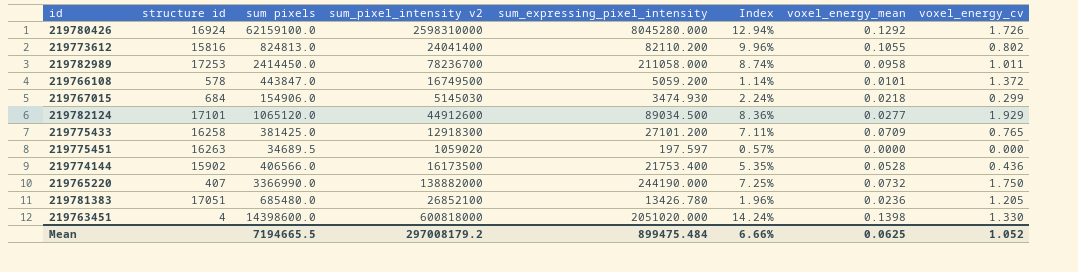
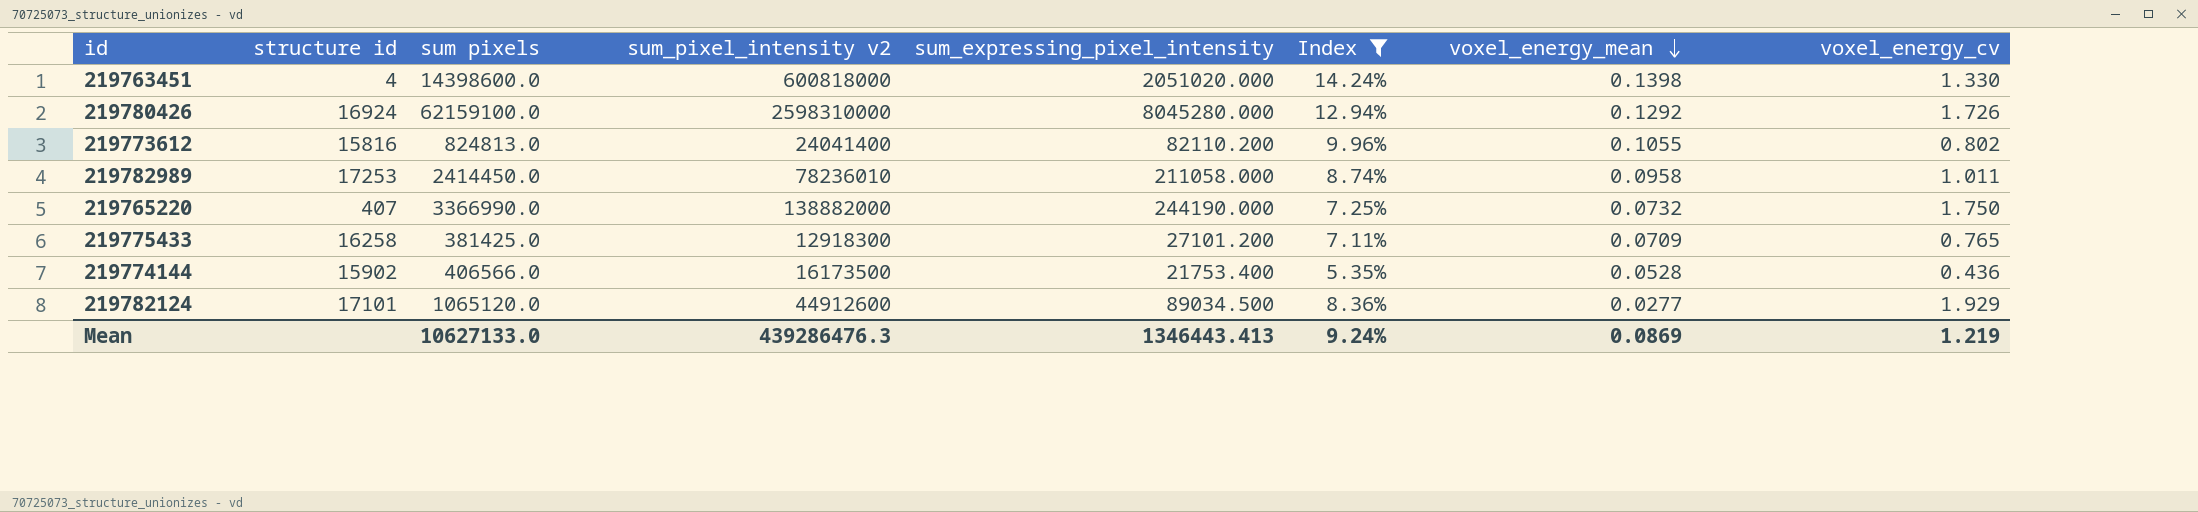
filter: none -> Index >= 5.35%
row order: none -> voxel_energy_mean descending
219782989 | sum_pixel_intensity v2: 78236700 -> 78236010
Mean | sum pixels: 7194665.5 -> 10627133.0
Mean | sum_pixel_intensity v2: 297008179.2 -> 439286476.3
Mean | sum_expressing_pixel_intensity: 899475.484 -> 1346443.413
Mean | Index: 6.66% -> 9.24%
Mean | voxel_energy_mean: 0.0625 -> 0.0869
Mean | voxel_energy_cv: 1.052 -> 1.219

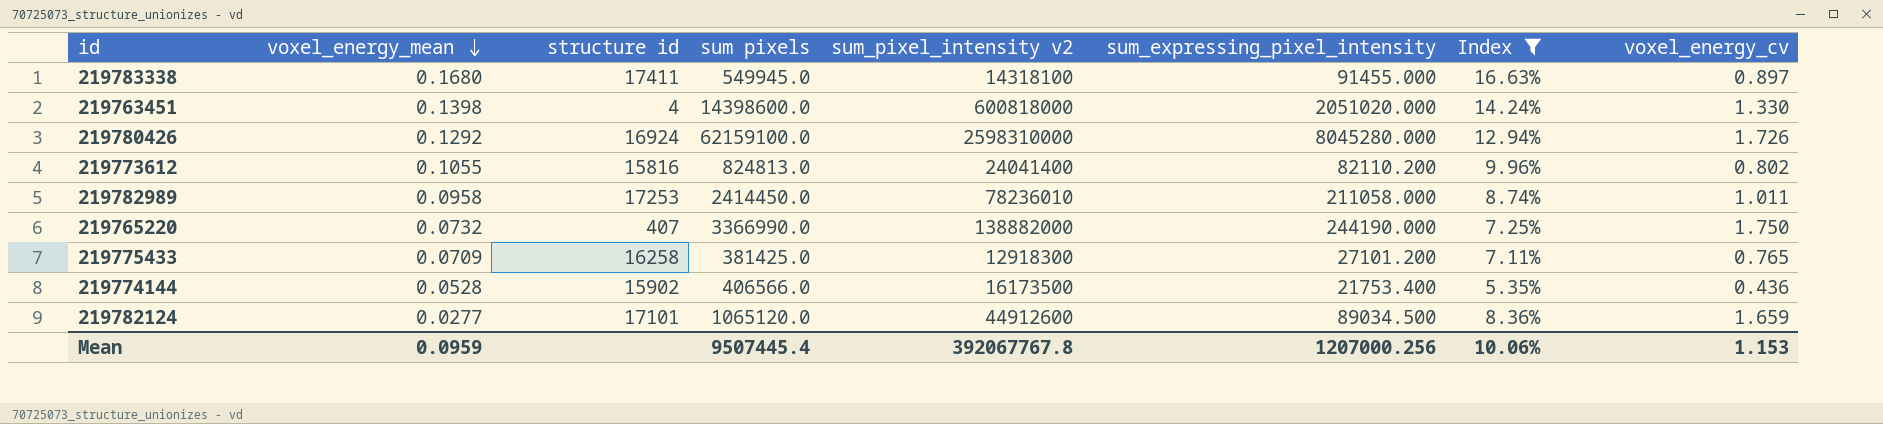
column voxel_energy_mean | position: 7 -> 2
row 219783338: none -> 0.1680 | 17411 | 549945.0 | 14318100 | 91455.000 | 16.63% | 0.897
219782124 | voxel_energy_cv: 1.929 -> 1.659
Mean | voxel_energy_mean: 0.0869 -> 0.0959
Mean | sum pixels: 10627133.0 -> 9507445.4
Mean | sum_pixel_intensity v2: 439286476.3 -> 392067767.8
Mean | sum_expressing_pixel_intensity: 1346443.413 -> 1207000.256
Mean | Index: 9.24% -> 10.06%
Mean | voxel_energy_cv: 1.219 -> 1.153

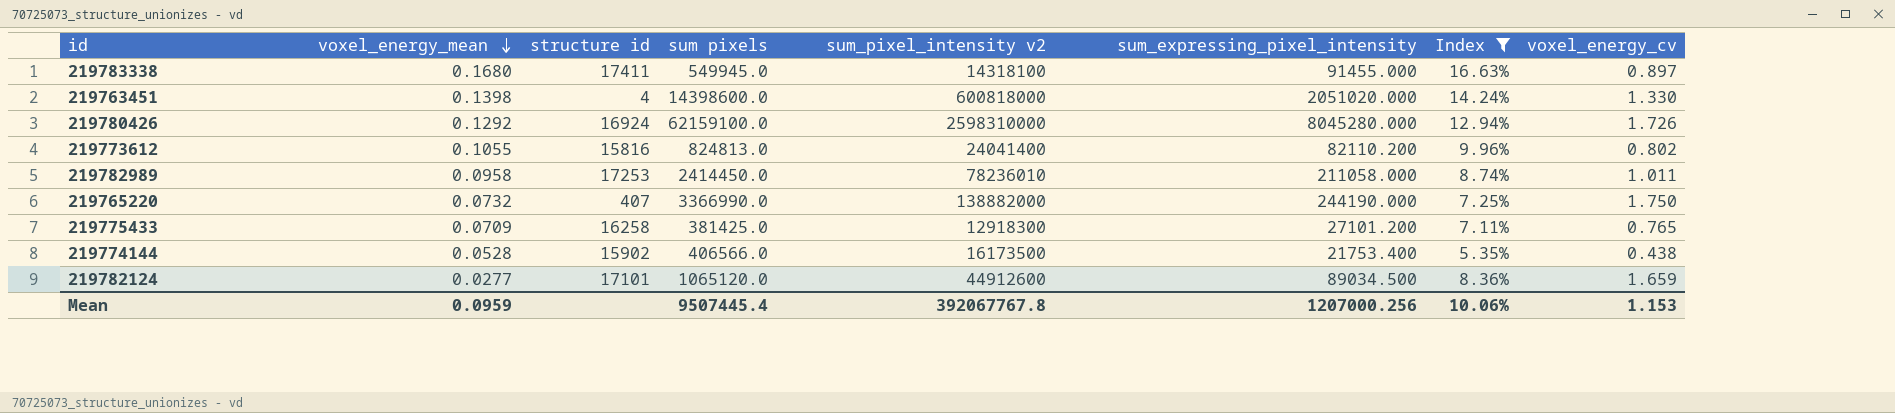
219774144 | voxel_energy_cv: 0.436 -> 0.438

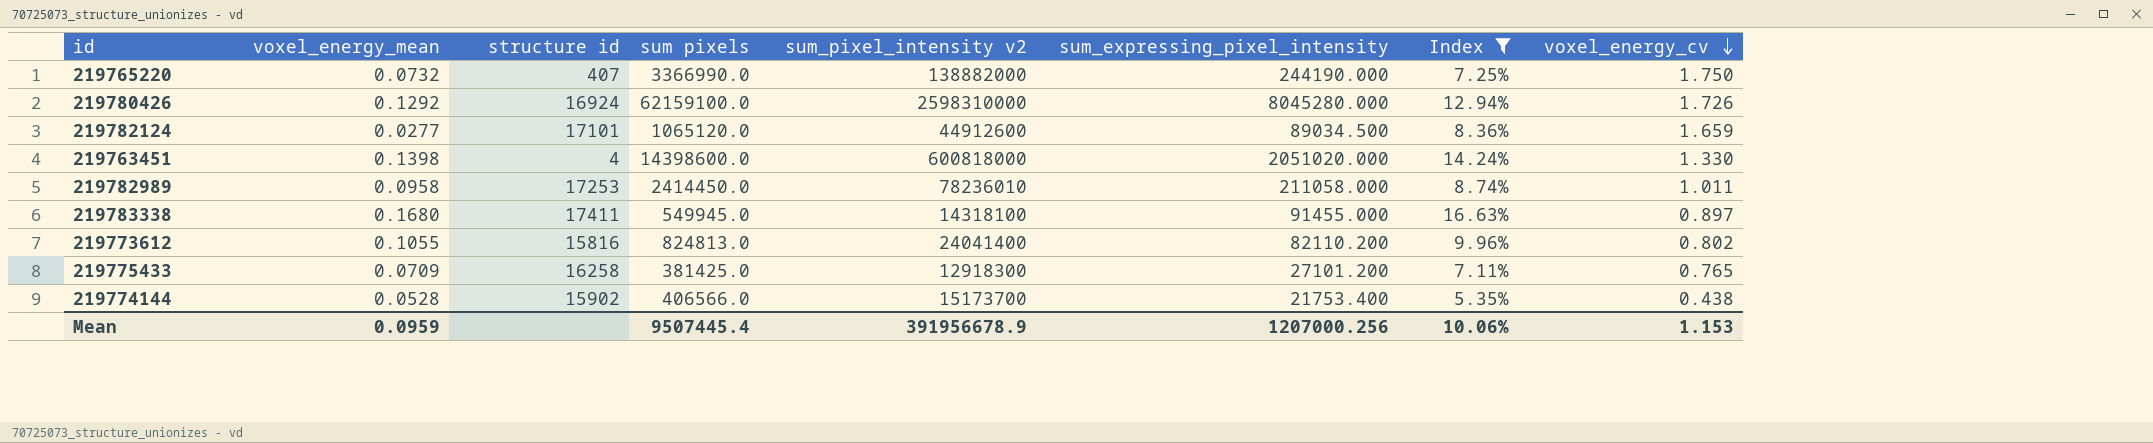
row order: voxel_energy_mean descending -> voxel_energy_cv descending
219774144 | sum_pixel_intensity v2: 16173500 -> 15173700
Mean | sum_pixel_intensity v2: 392067767.8 -> 391956678.9

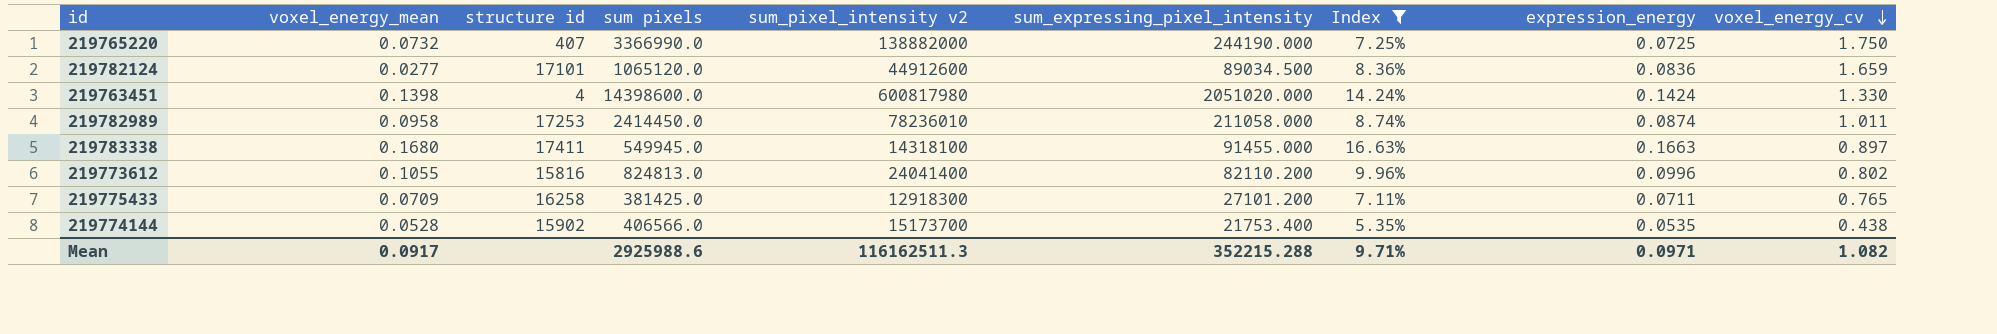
column expression_energy | formula: none -> [sum_expressing_pixel_intensity] / [sum pixels]
row 219780426: 0.1292 | 16924 | 62159100.0 | 2598310000 | 8045280.000 | 12.94% | 1.726 -> none
219763451 | sum_pixel_intensity v2: 600818000 -> 600817980
Mean | voxel_energy_mean: 0.0959 -> 0.0917
Mean | sum pixels: 9507445.4 -> 2925988.6
Mean | sum_pixel_intensity v2: 391956678.9 -> 116162511.3
Mean | sum_expressing_pixel_intensity: 1207000.256 -> 352215.288
Mean | Index: 10.06% -> 9.71%
Mean | voxel_energy_cv: 1.153 -> 1.082

